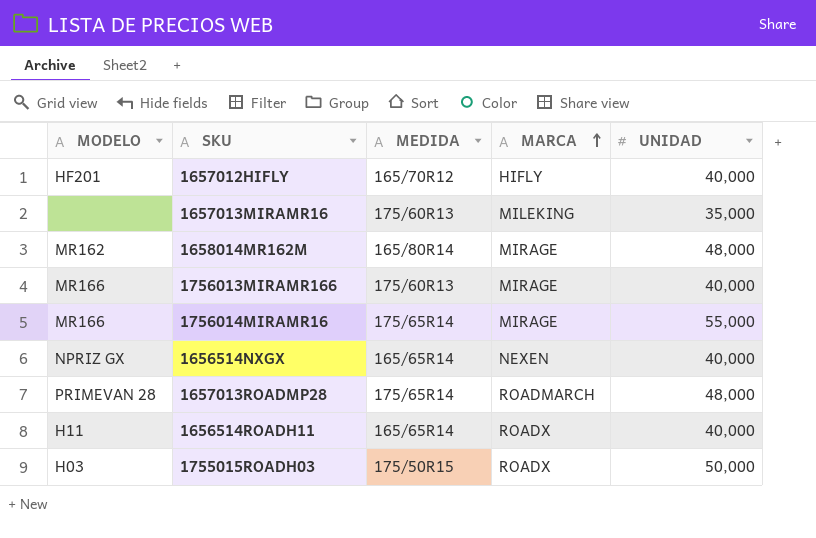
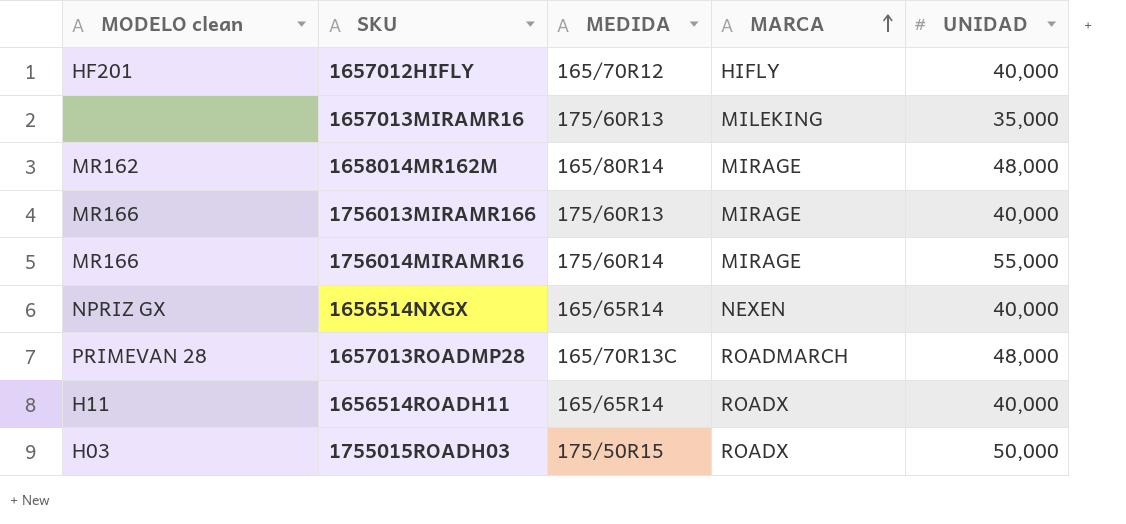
column name: MODELO -> MODELO clean
1756014MIRAMR16 | MEDIDA: 175/65R14 -> 175/60R14
1657013ROADMP28 | MEDIDA: 175/65R14 -> 165/70R13C

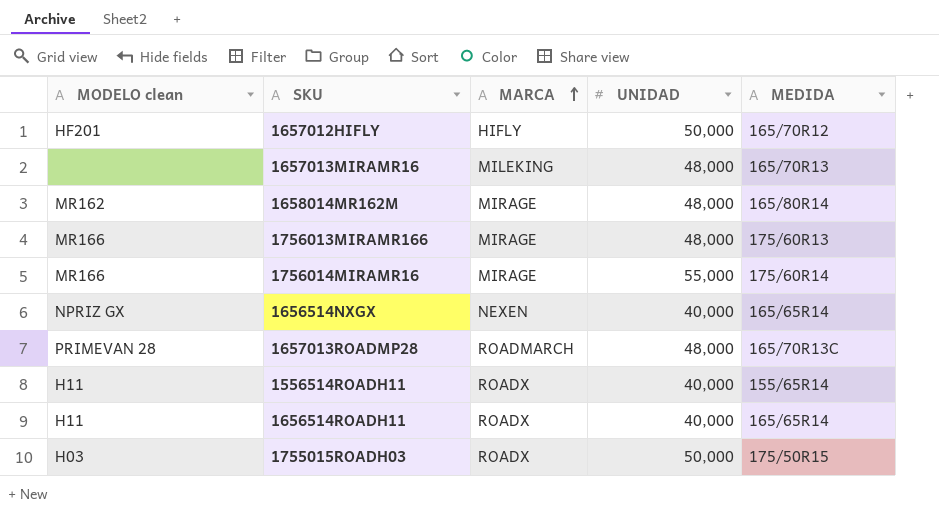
column MEDIDA | position: 3 -> 5
1657012HIFLY | UNIDAD: 40,000 -> 50,000
1657013MIRAMR16 | UNIDAD: 35,000 -> 48,000
1657013MIRAMR16 | MEDIDA: 175/60R13 -> 165/70R13
1756013MIRAMR166 | UNIDAD: 40,000 -> 48,000
row 1556514ROADH11: none -> H11 | ROADX | 40,000 | 155/65R14

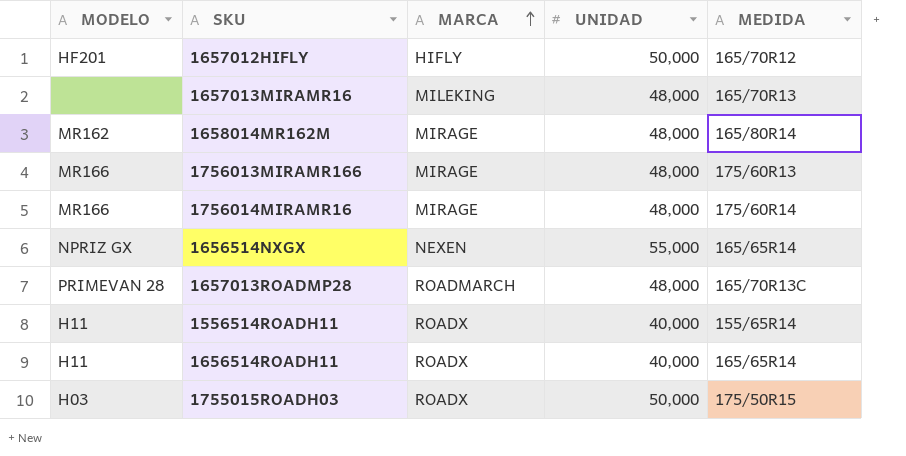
column name: MODELO clean -> MODELO
1756014MIRAMR16 | UNIDAD: 55,000 -> 48,000
1656514NXGX | UNIDAD: 40,000 -> 55,000

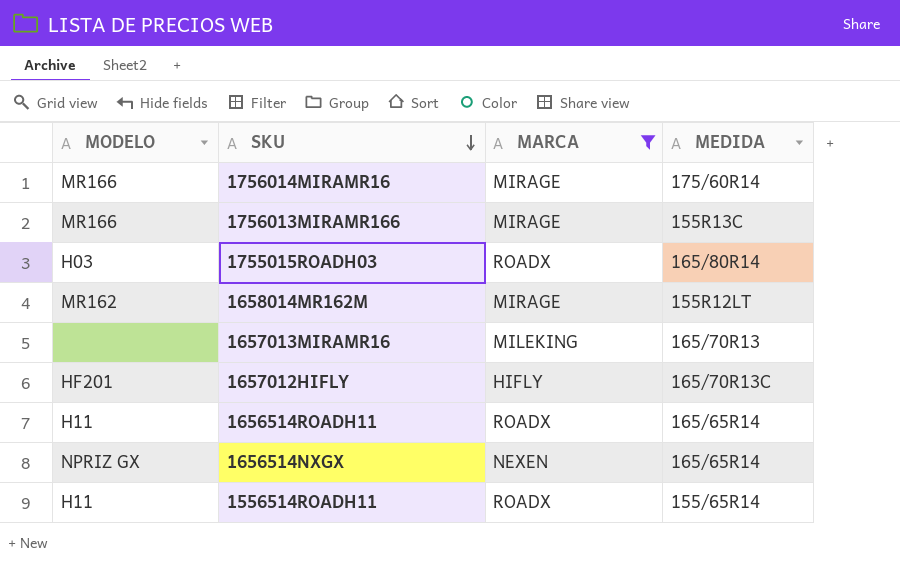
filter: none -> MARCA != ROADMARCH
row order: MARCA ascending -> SKU descending
column UNIDAD | position: 4 -> none
1756013MIRAMR166 | MEDIDA: 175/60R13 -> 155R13C
1755015ROADH03 | MEDIDA: 175/50R15 -> 165/80R14
1658014MR162M | MEDIDA: 165/80R14 -> 155R12LT
1657012HIFLY | MEDIDA: 165/70R12 -> 165/70R13C

